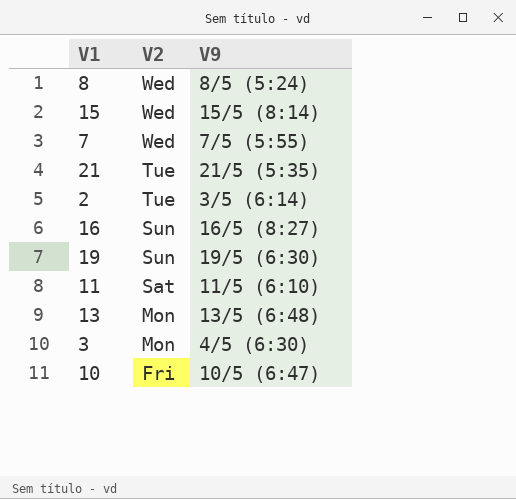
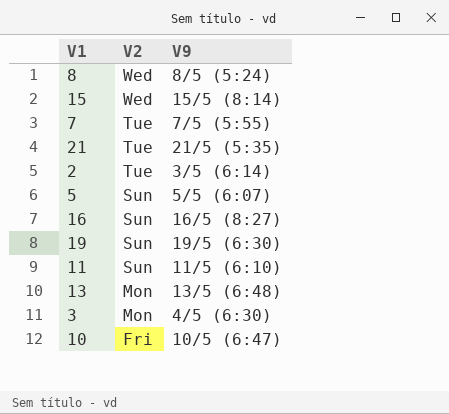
7 | V2: Wed -> Tue
row 5: none -> Sun | 5/5 (6:07)
11 | V2: Sat -> Sun

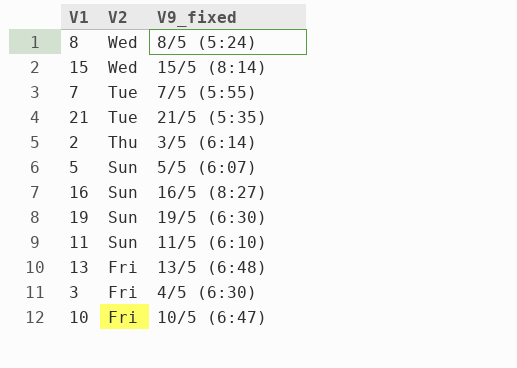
column name: V9 -> V9_fixed
2 | V2: Tue -> Thu
13 | V2: Mon -> Fri
3 | V2: Mon -> Fri

